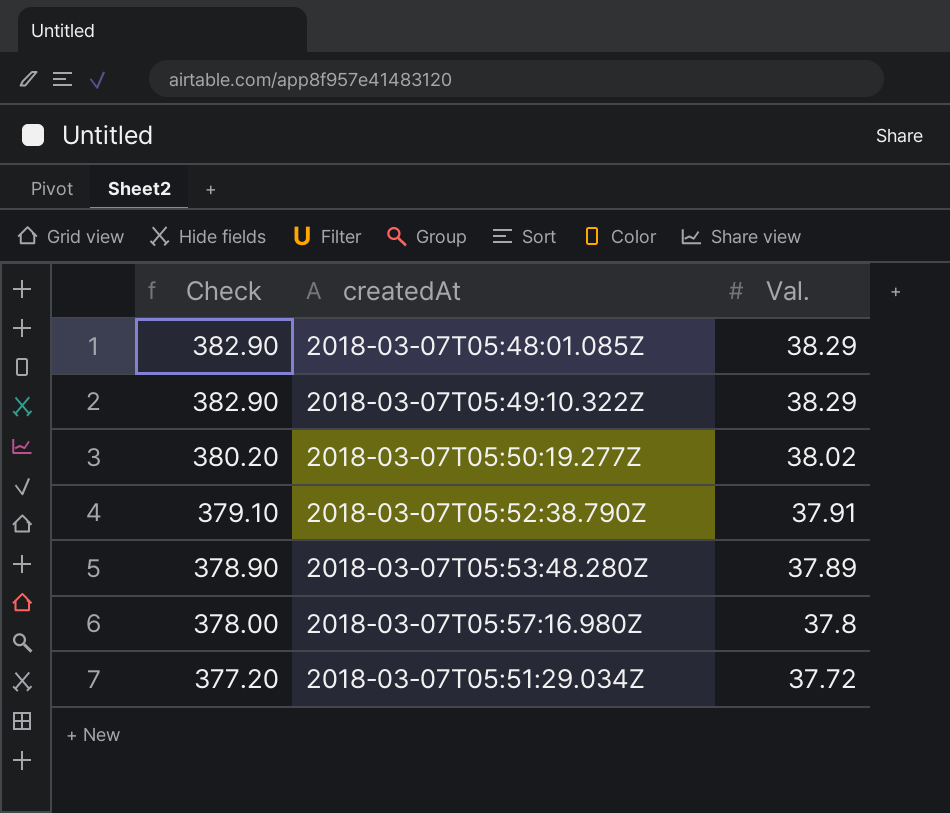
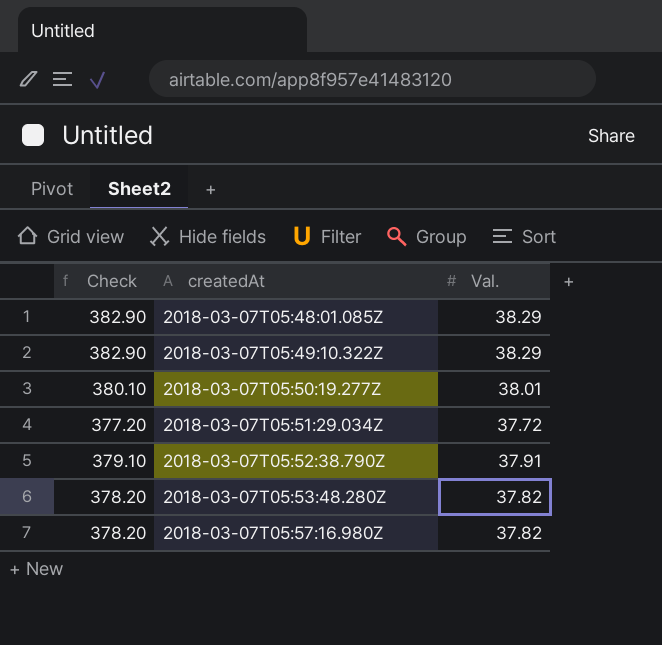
row order: Check descending -> createdAt ascending
2018-03-07T05:50:19.277Z | Check: 380.20 -> 380.10
2018-03-07T05:50:19.277Z | Val.: 38.02 -> 38.01
2018-03-07T05:53:48.280Z | Check: 378.90 -> 378.20
2018-03-07T05:53:48.280Z | Val.: 37.89 -> 37.82
2018-03-07T05:57:16.980Z | Check: 378.00 -> 378.20
2018-03-07T05:57:16.980Z | Val.: 37.8 -> 37.82

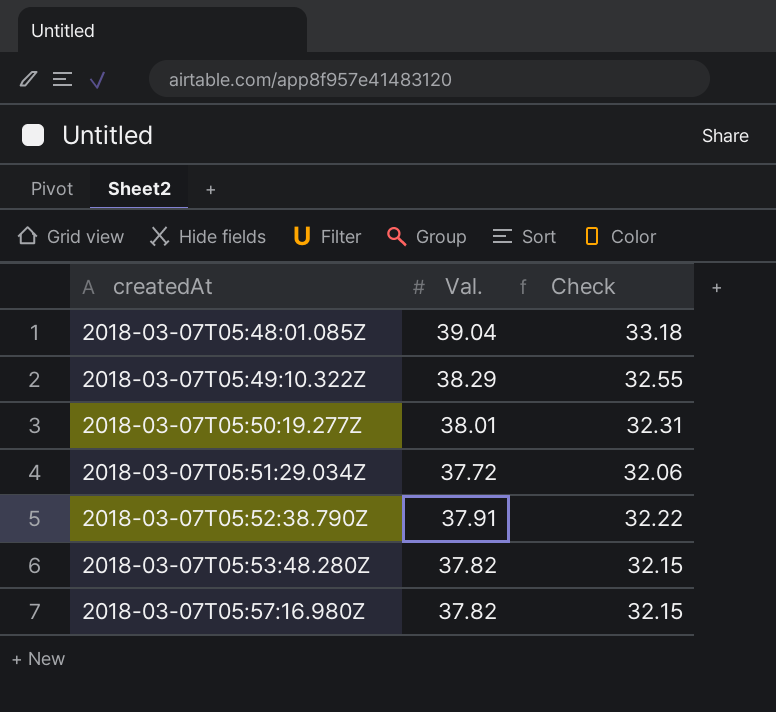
column Check | formula: [Val.] * 10 -> [Val.] * 0.85
column Check | position: 1 -> 3
2018-03-07T05:48:01.085Z | Val.: 38.29 -> 39.04

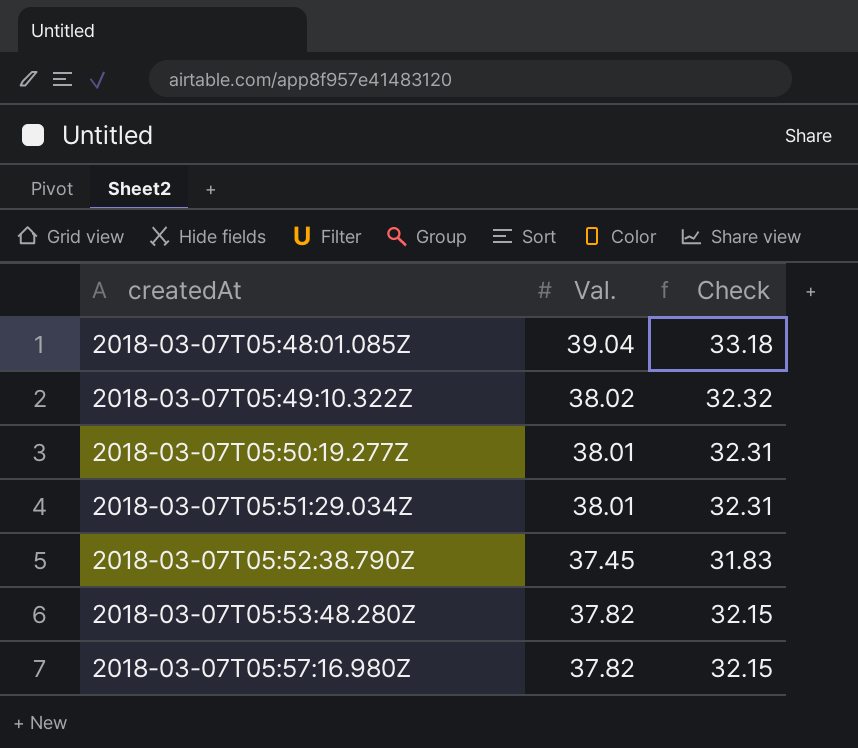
2018-03-07T05:49:10.322Z | Val.: 38.29 -> 38.02
2018-03-07T05:49:10.322Z | Check: 32.55 -> 32.32
2018-03-07T05:51:29.034Z | Val.: 37.72 -> 38.01
2018-03-07T05:51:29.034Z | Check: 32.06 -> 32.31
2018-03-07T05:52:38.790Z | Val.: 37.91 -> 37.45
2018-03-07T05:52:38.790Z | Check: 32.22 -> 31.83

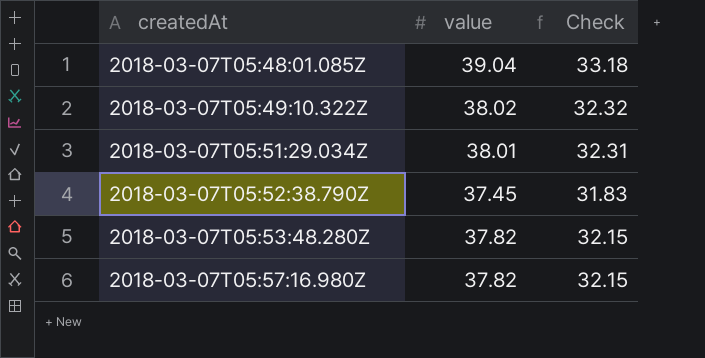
column name: Val. -> value
row 2018-03-07T05:50:19.277Z: 38.01 | 32.31 -> none

